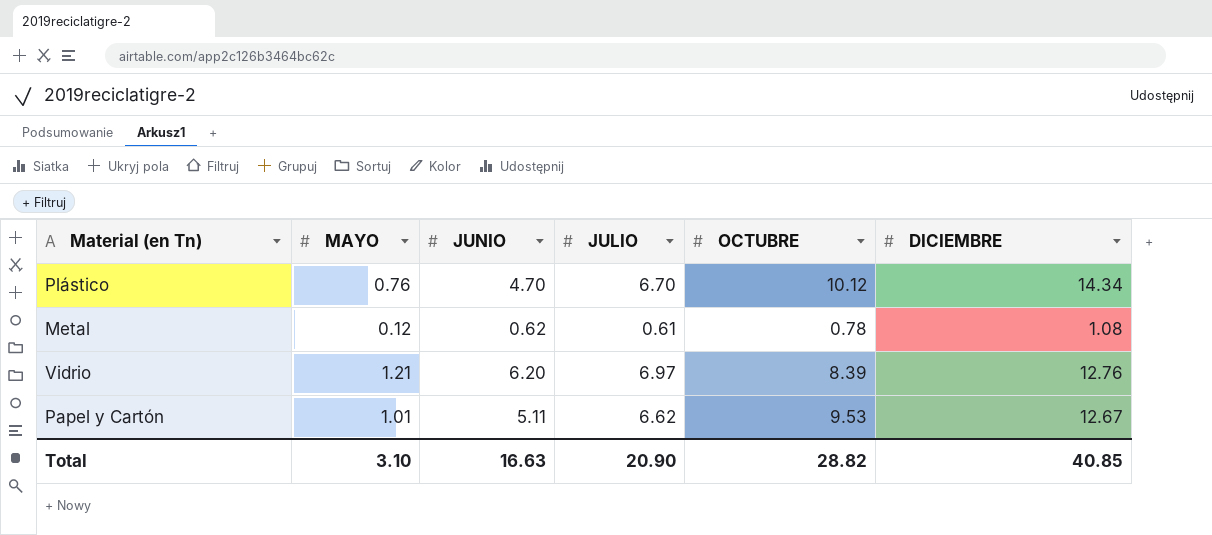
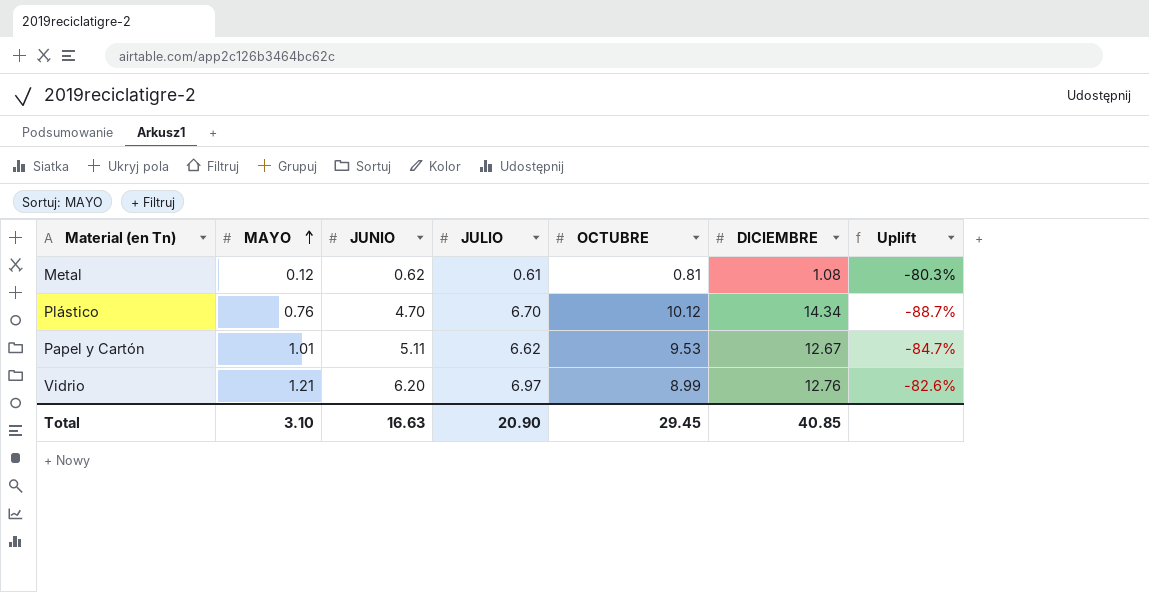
row order: none -> MAYO ascending
column Uplift | formula: none -> ([MAYO] - [JULIO]) / [JULIO]
Metal | OCTUBRE: 0.78 -> 0.81
Vidrio | OCTUBRE: 8.39 -> 8.99
Total | OCTUBRE: 28.82 -> 29.45

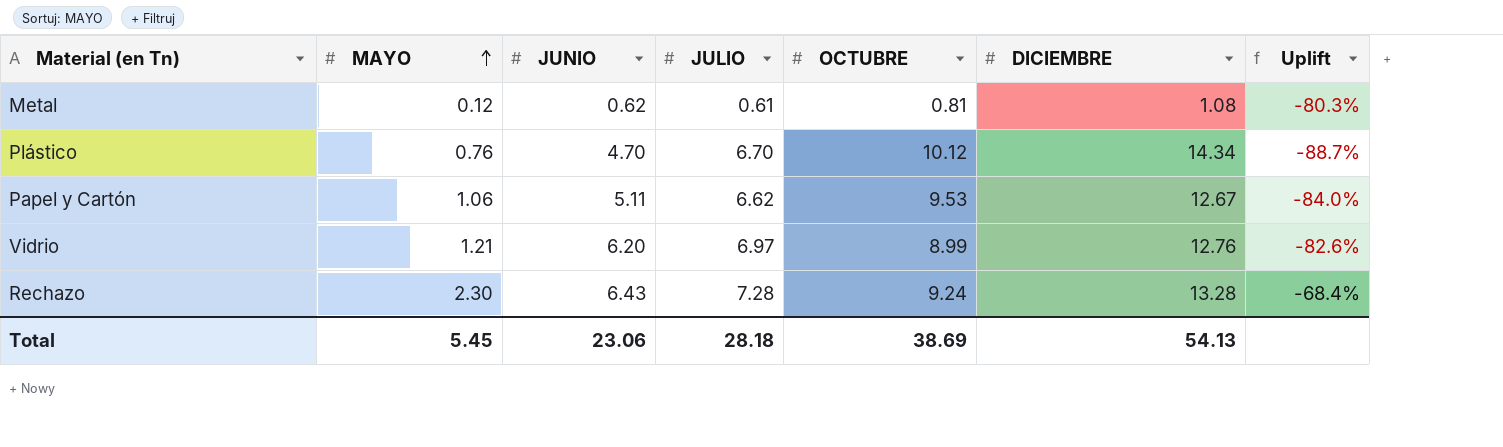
Papel y Cartón | MAYO: 1.01 -> 1.06
Papel y Cartón | Uplift: -84.7% -> -84.0%
row Rechazo: none -> 2.30 | 6.43 | 7.28 | 9.24 | 13.28 | -68.4%
Total | MAYO: 3.10 -> 5.45
Total | JUNIO: 16.63 -> 23.06
Total | JULIO: 20.90 -> 28.18
Total | OCTUBRE: 29.45 -> 38.69
Total | DICIEMBRE: 40.85 -> 54.13

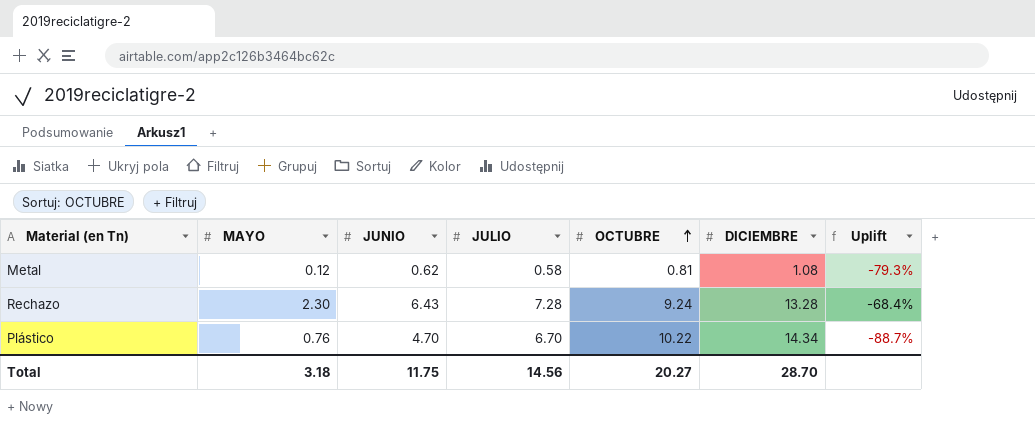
row order: MAYO ascending -> OCTUBRE ascending
row Papel y Cartón: 1.06 | 5.11 | 6.62 | 9.53 | 12.67 | -84.0% -> none
row Vidrio: 1.21 | 6.20 | 6.97 | 8.99 | 12.76 | -82.6% -> none
Metal | JULIO: 0.61 -> 0.58
Metal | Uplift: -80.3% -> -79.3%
Plástico | OCTUBRE: 10.12 -> 10.22
Total | MAYO: 5.45 -> 3.18
Total | JUNIO: 23.06 -> 11.75
Total | JULIO: 28.18 -> 14.56
Total | OCTUBRE: 38.69 -> 20.27
Total | DICIEMBRE: 54.13 -> 28.70

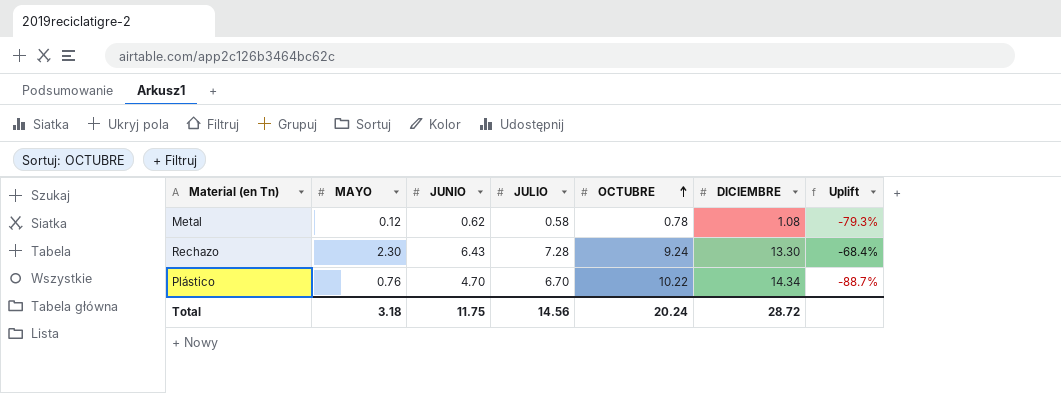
Metal | OCTUBRE: 0.81 -> 0.78
Rechazo | DICIEMBRE: 13.28 -> 13.30
Total | OCTUBRE: 20.27 -> 20.24
Total | DICIEMBRE: 28.70 -> 28.72

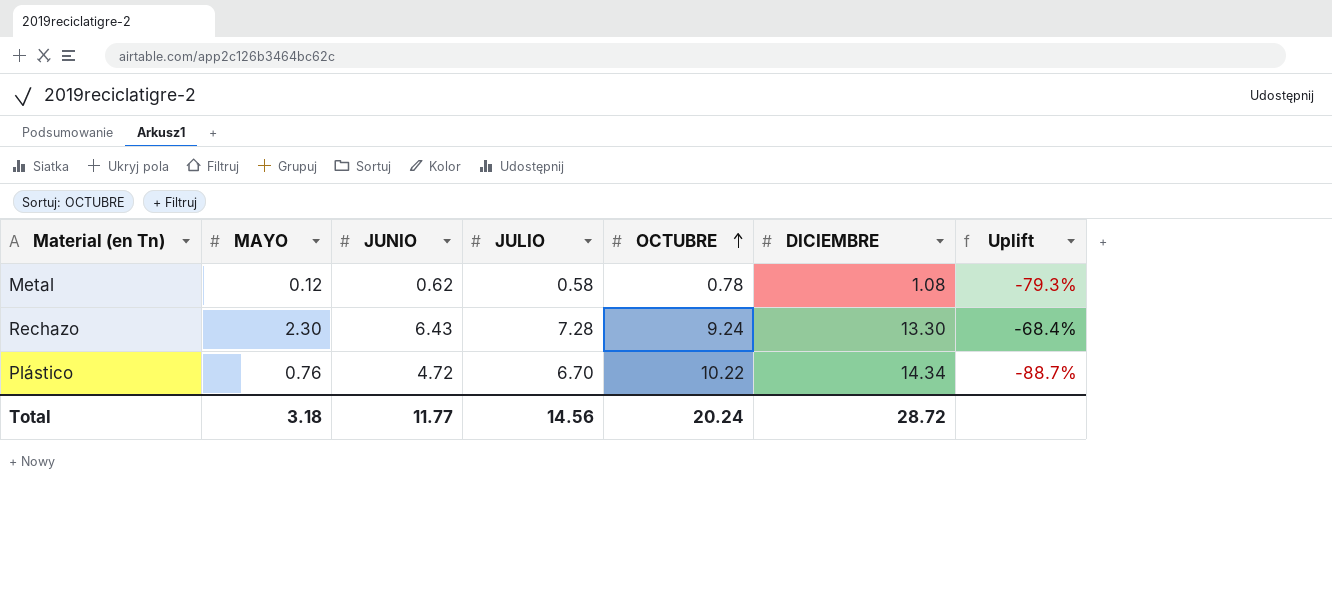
Plástico | JUNIO: 4.70 -> 4.72
Total | JUNIO: 11.75 -> 11.77

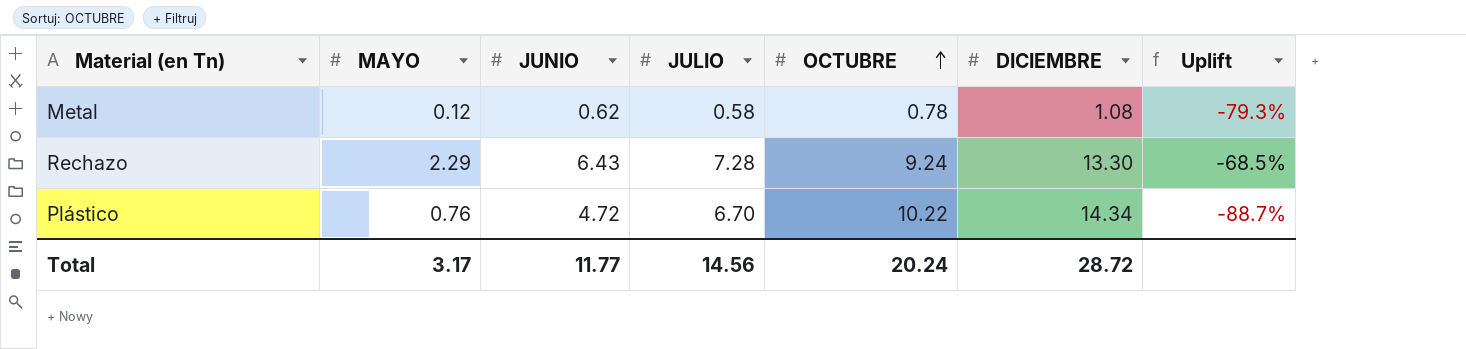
Rechazo | MAYO: 2.30 -> 2.29
Rechazo | Uplift: -68.4% -> -68.5%
Total | MAYO: 3.18 -> 3.17

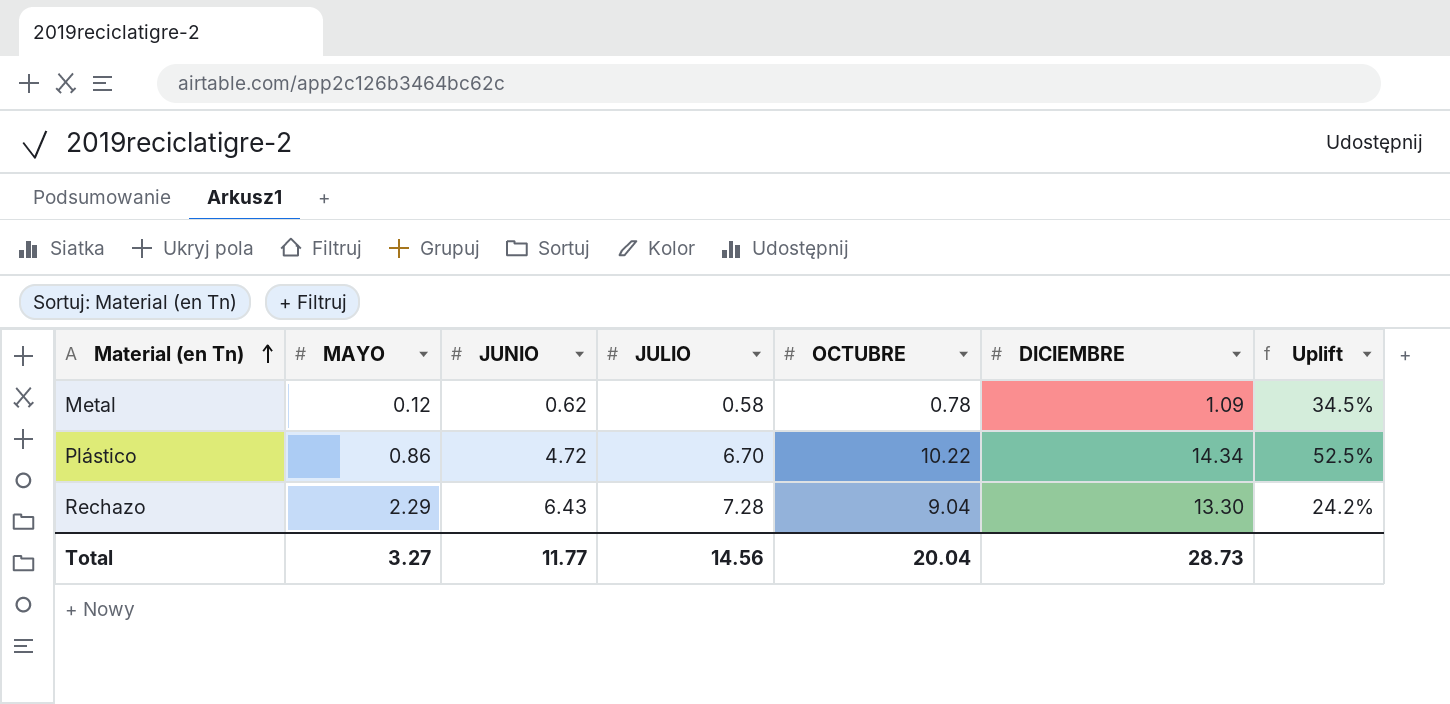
row order: OCTUBRE ascending -> Material (en Tn) ascending
column Uplift | formula: ([MAYO] - [JULIO]) / [JULIO] -> ([OCTUBRE] - [JULIO]) / [JULIO]
Metal | DICIEMBRE: 1.08 -> 1.09
Plástico | MAYO: 0.76 -> 0.86
Rechazo | OCTUBRE: 9.24 -> 9.04
Total | MAYO: 3.17 -> 3.27
Total | OCTUBRE: 20.24 -> 20.04
Total | DICIEMBRE: 28.72 -> 28.73

